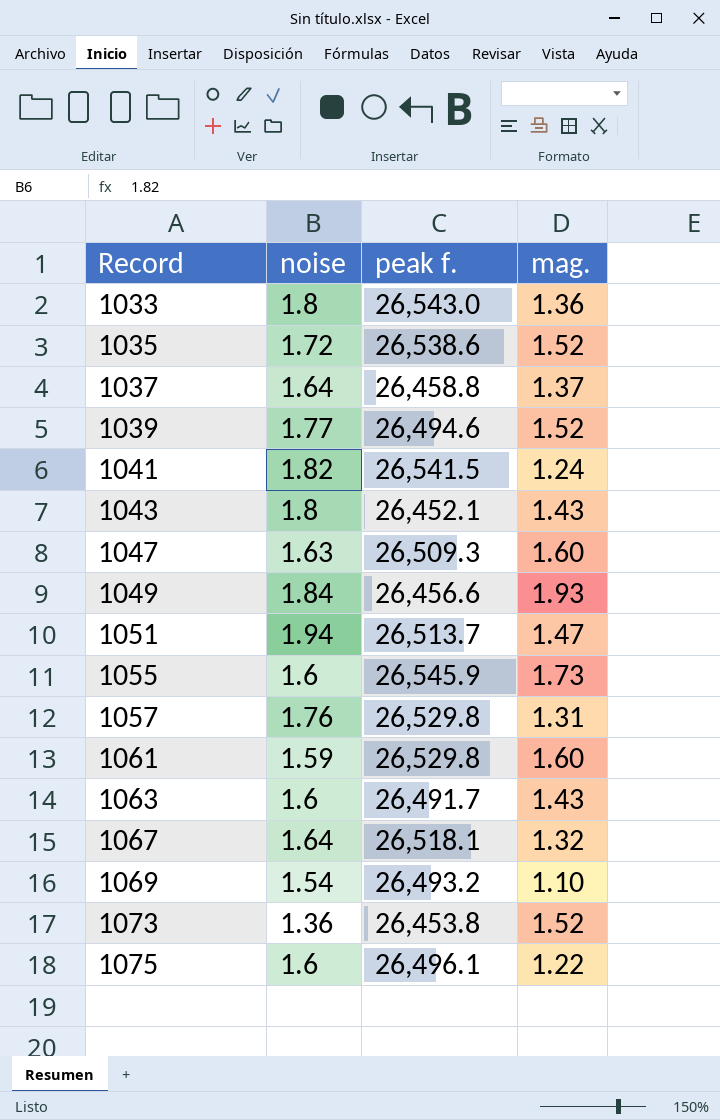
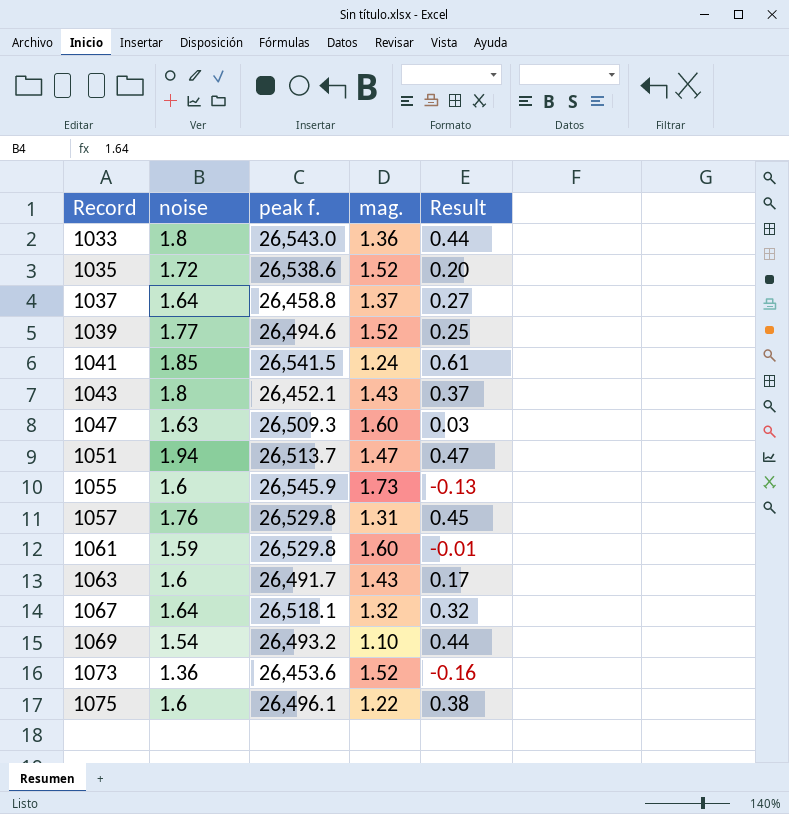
column Result | formula: none -> [noise] - [mag.]
row 1049: 1.84 | 26,456.6 | 1.93 -> none
1041 | noise: 1.82 -> 1.85
1073 | peak f.: 26,453.8 -> 26,453.6

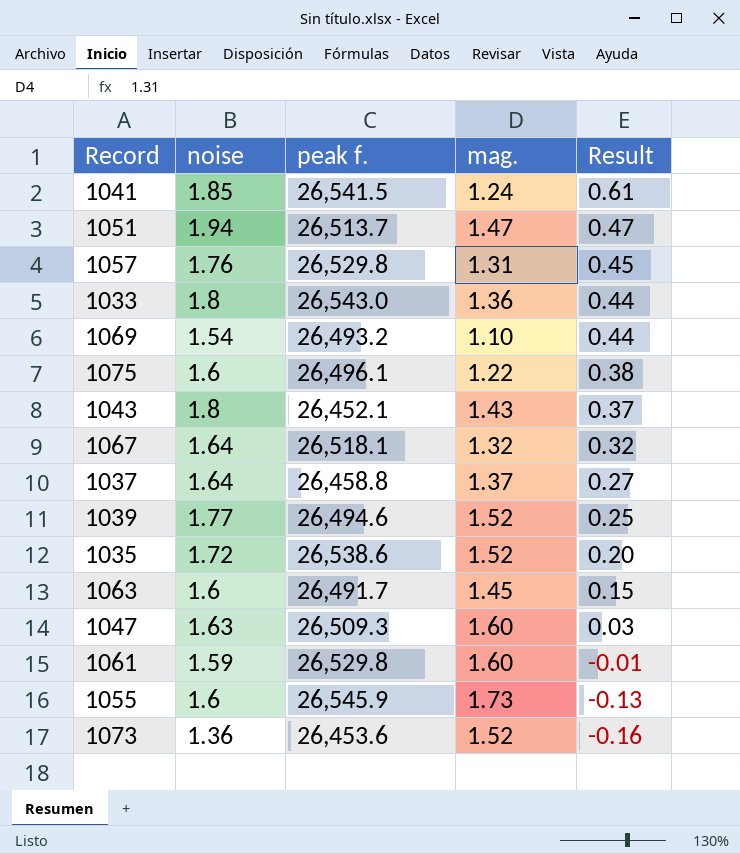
row order: Record ascending -> Result descending
1063 | mag.: 1.43 -> 1.45
1063 | Result: 0.17 -> 0.15

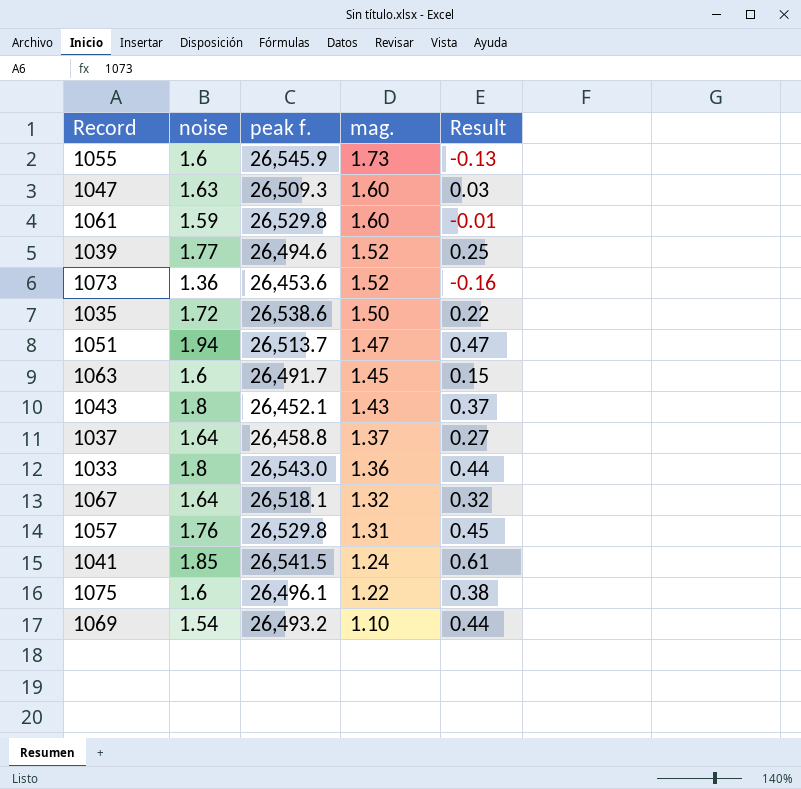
row order: Result descending -> mag. descending
1035 | mag.: 1.52 -> 1.50
1035 | Result: 0.20 -> 0.22

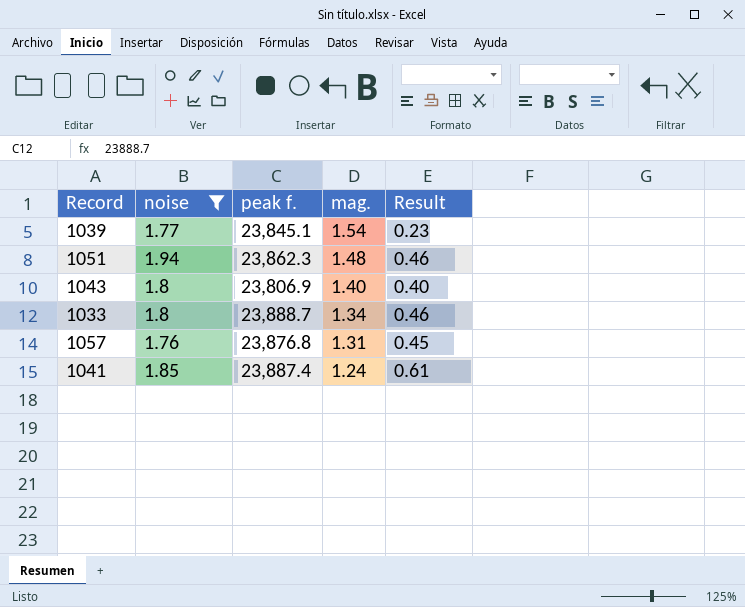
filter: none -> noise >= 1.76
1039 | peak f.: 26,494.6 -> 23,845.1
1039 | mag.: 1.52 -> 1.54
1039 | Result: 0.25 -> 0.23
1051 | peak f.: 26,513.7 -> 23,862.3
1051 | mag.: 1.47 -> 1.48
1051 | Result: 0.47 -> 0.46
1043 | peak f.: 26,452.1 -> 23,806.9
1043 | mag.: 1.43 -> 1.40
1043 | Result: 0.37 -> 0.40
1033 | peak f.: 26,543.0 -> 23,888.7
1033 | mag.: 1.36 -> 1.34
1033 | Result: 0.44 -> 0.46
1057 | peak f.: 26,529.8 -> 23,876.8
1041 | peak f.: 26,541.5 -> 23,887.4

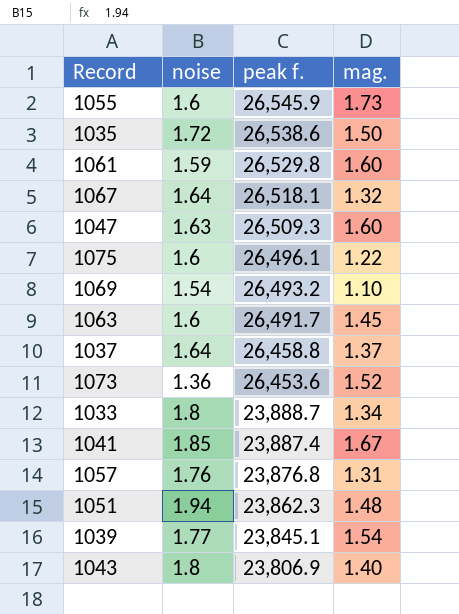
filter: noise >= 1.76 -> none
row order: mag. descending -> peak f. descending
column Result | formula: [noise] - [mag.] -> none
1041 | mag.: 1.24 -> 1.67

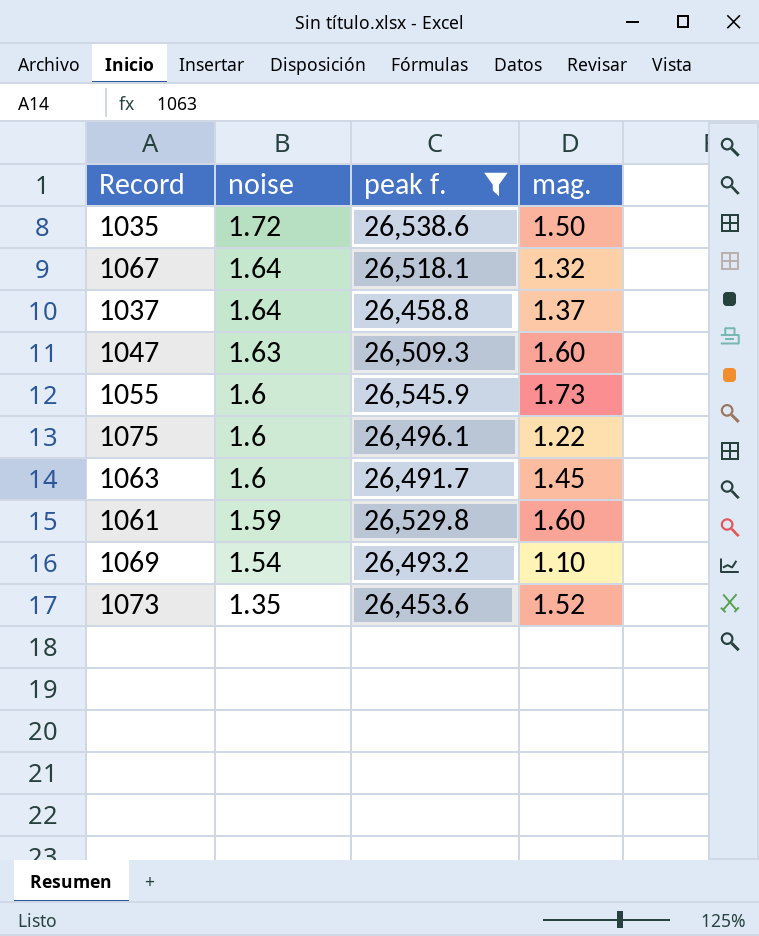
filter: none -> peak f. >= 26,453.6
row order: peak f. descending -> noise descending
1073 | noise: 1.36 -> 1.35

